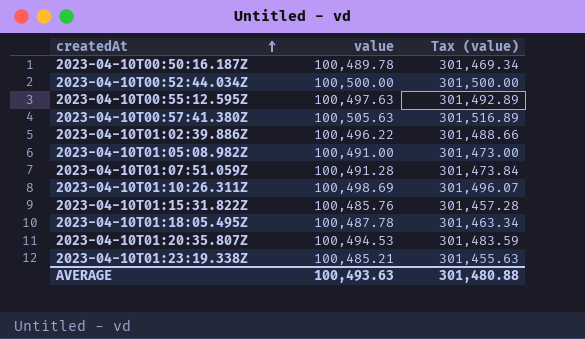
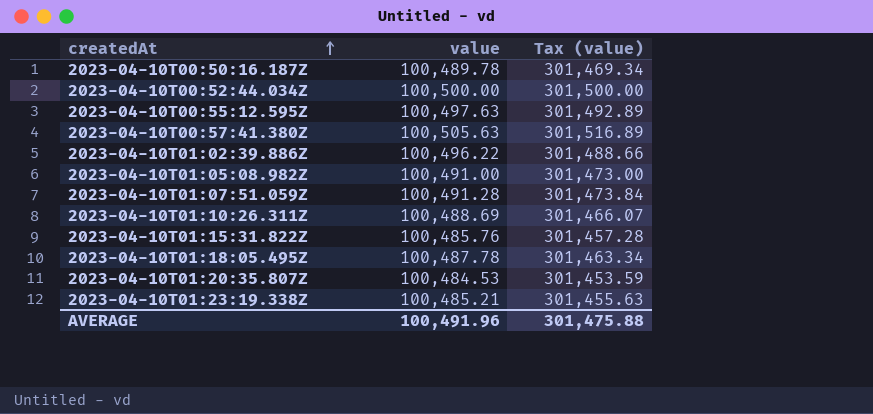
2023-04-10T01:10:26.311Z | value: 100,498.69 -> 100,488.69
2023-04-10T01:10:26.311Z | Tax (value): 301,496.07 -> 301,466.07
2023-04-10T01:20:35.807Z | value: 100,494.53 -> 100,484.53
2023-04-10T01:20:35.807Z | Tax (value): 301,483.59 -> 301,453.59
AVERAGE | value: 100,493.63 -> 100,491.96
AVERAGE | Tax (value): 301,480.88 -> 301,475.88

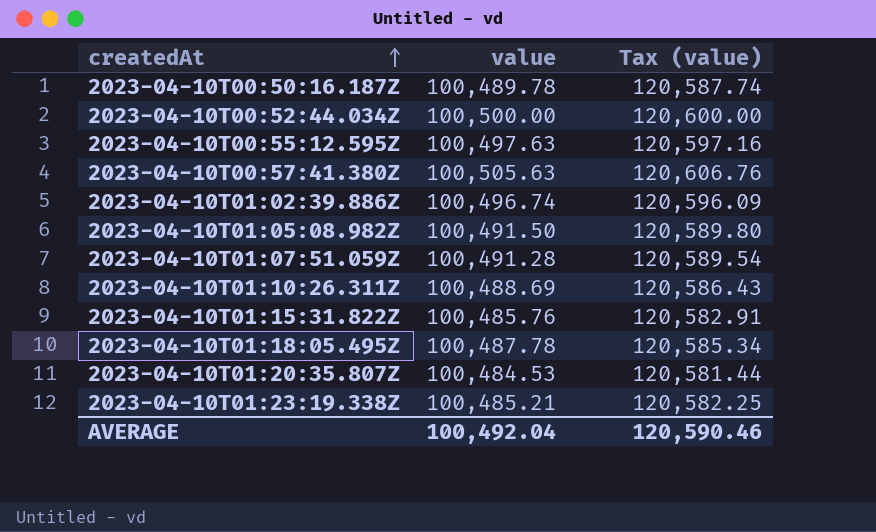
column Tax (value) | formula: [value] * 3 -> [value] * 1.2
2023-04-10T01:02:39.886Z | value: 100,496.22 -> 100,496.74
2023-04-10T01:05:08.982Z | value: 100,491.00 -> 100,491.50
AVERAGE | value: 100,491.96 -> 100,492.04
AVERAGE | Tax (value): 301,475.88 -> 120,590.46

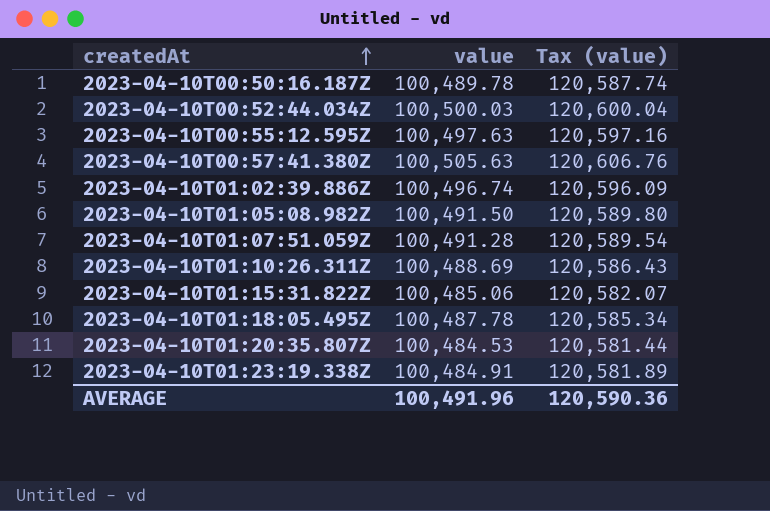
2023-04-10T00:52:44.034Z | value: 100,500.00 -> 100,500.03
2023-04-10T00:52:44.034Z | Tax (value): 120,600.00 -> 120,600.04
2023-04-10T01:15:31.822Z | value: 100,485.76 -> 100,485.06
2023-04-10T01:15:31.822Z | Tax (value): 120,582.91 -> 120,582.07
2023-04-10T01:23:19.338Z | value: 100,485.21 -> 100,484.91
2023-04-10T01:23:19.338Z | Tax (value): 120,582.25 -> 120,581.89
AVERAGE | value: 100,492.04 -> 100,491.96
AVERAGE | Tax (value): 120,590.46 -> 120,590.36

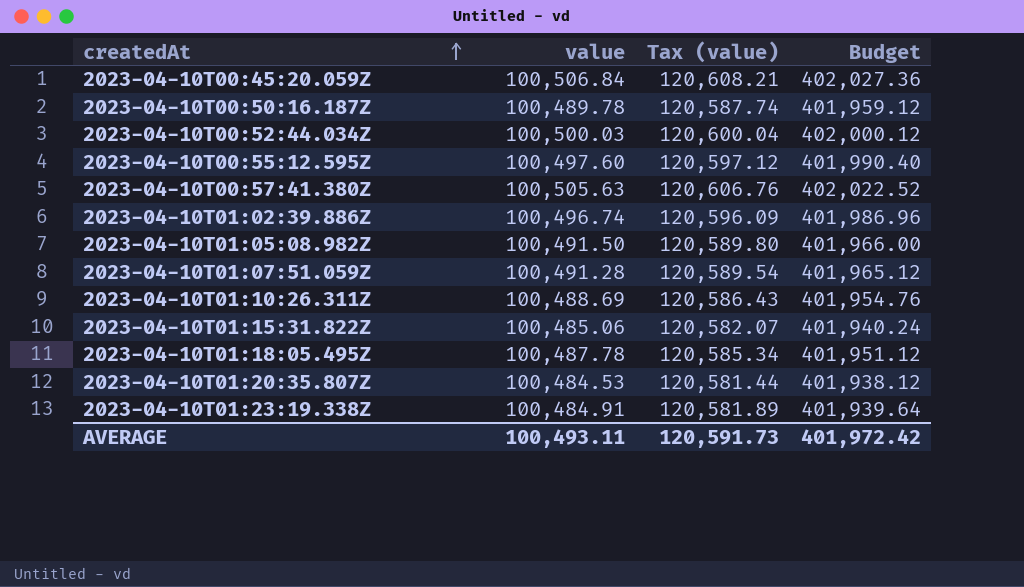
column Budget | formula: none -> [value] * 4
row 2023-04-10T00:45:20.059Z: none -> 100,506.84 | 120,608.21 | 402,027.36
2023-04-10T00:55:12.595Z | value: 100,497.63 -> 100,497.60
2023-04-10T00:55:12.595Z | Tax (value): 120,597.16 -> 120,597.12
AVERAGE | value: 100,491.96 -> 100,493.11
AVERAGE | Tax (value): 120,590.36 -> 120,591.73

